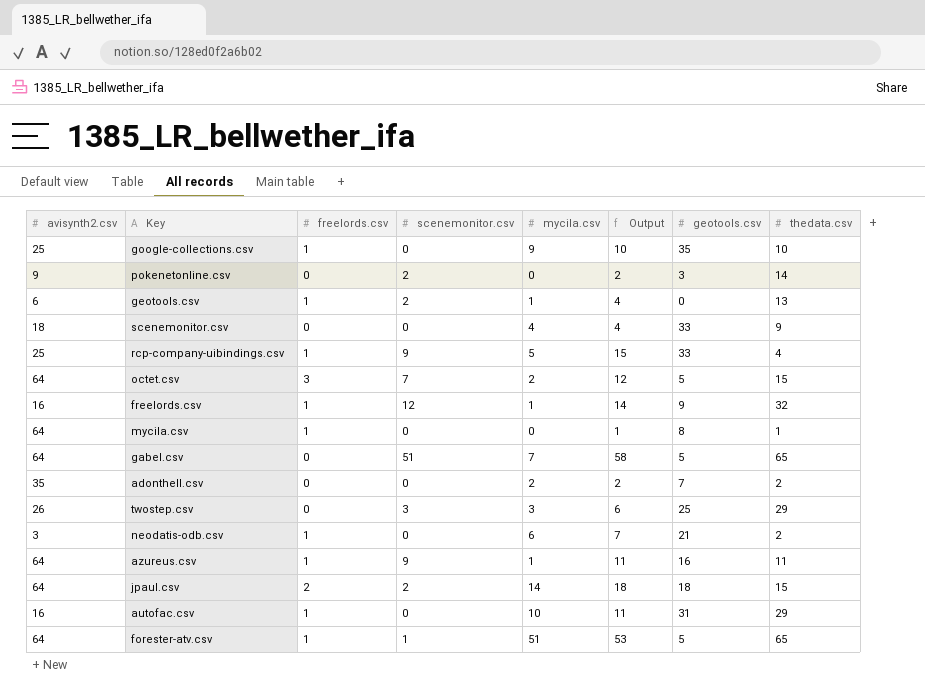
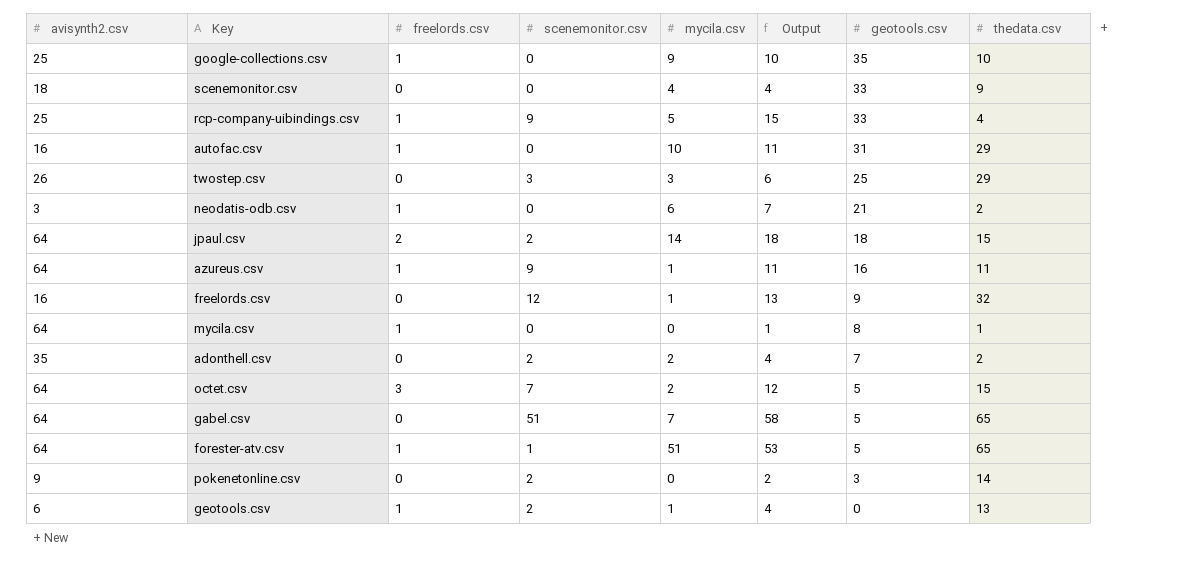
row order: none -> geotools.csv descending
freelords.csv | freelords.csv: 1 -> 0
freelords.csv | Output: 14 -> 13
adonthell.csv | scenemonitor.csv: 0 -> 2
adonthell.csv | Output: 2 -> 4

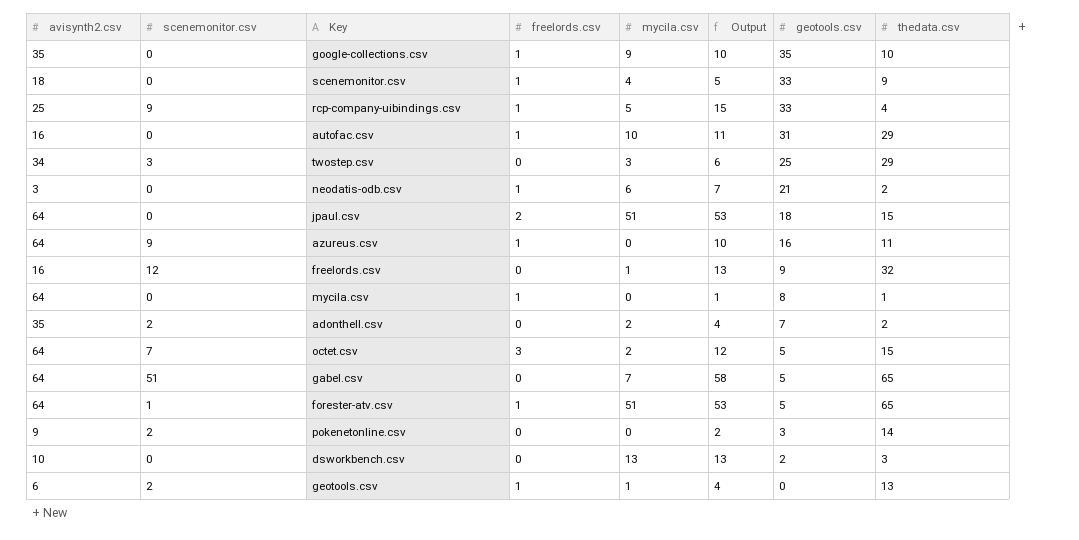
column scenemonitor.csv | position: 4 -> 2
google-collections.csv | avisynth2.csv: 25 -> 35
scenemonitor.csv | freelords.csv: 0 -> 1
scenemonitor.csv | Output: 4 -> 5
twostep.csv | avisynth2.csv: 26 -> 34
jpaul.csv | scenemonitor.csv: 2 -> 0
jpaul.csv | mycila.csv: 14 -> 51
jpaul.csv | Output: 18 -> 53
azureus.csv | mycila.csv: 1 -> 0
azureus.csv | Output: 11 -> 10
row dsworkbench.csv: none -> 10 | 0 | 0 | 13 | 13 | 2 | 3

